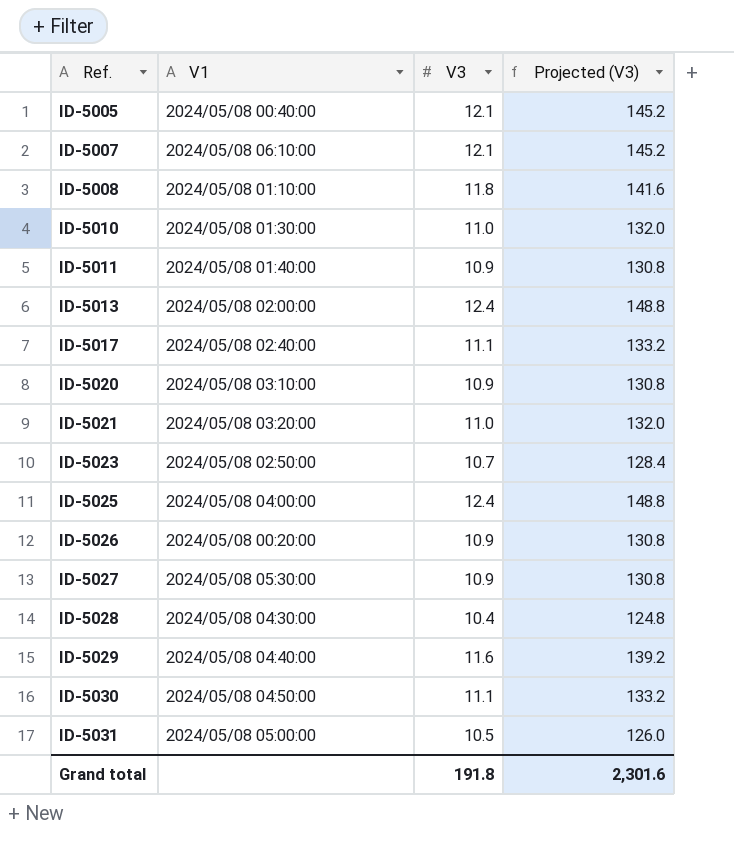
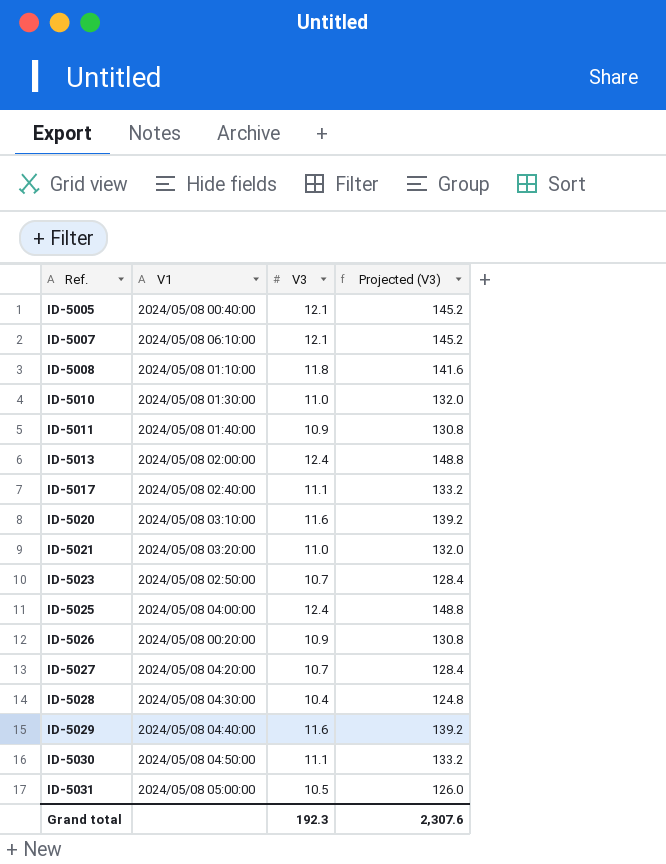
ID-5020 | V3: 10.9 -> 11.6
ID-5020 | Projected (V3): 130.8 -> 139.2
ID-5027 | V1: 2024/05/08 05:30:00 -> 2024/05/08 04:20:00
ID-5027 | V3: 10.9 -> 10.7
ID-5027 | Projected (V3): 130.8 -> 128.4
Grand total | V3: 191.8 -> 192.3
Grand total | Projected (V3): 2,301.6 -> 2,307.6

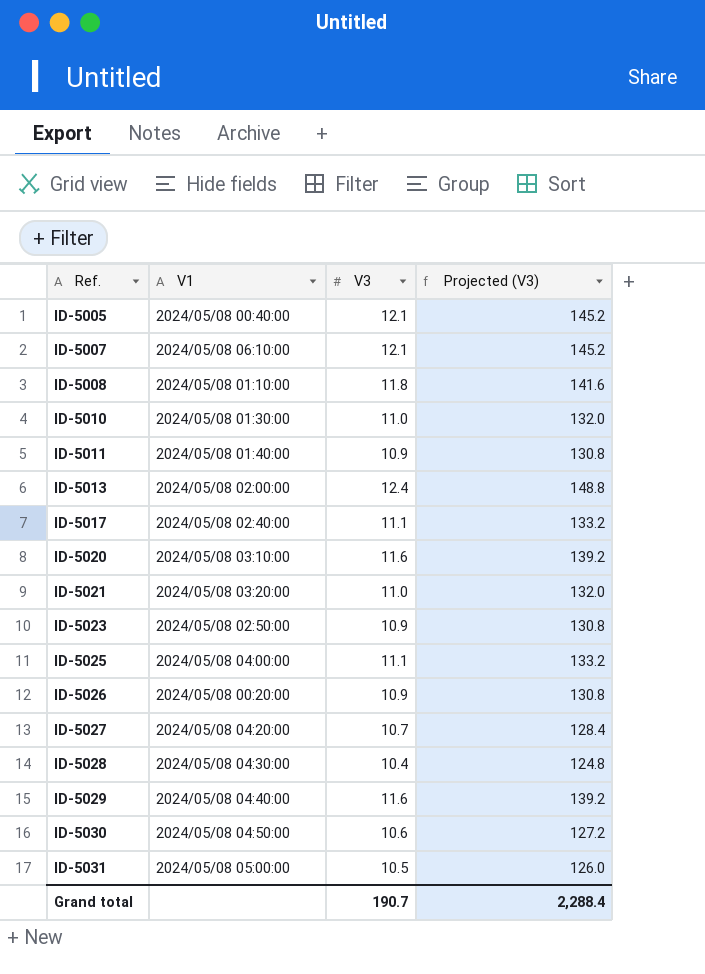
ID-5023 | V3: 10.7 -> 10.9
ID-5023 | Projected (V3): 128.4 -> 130.8
ID-5025 | V3: 12.4 -> 11.1
ID-5025 | Projected (V3): 148.8 -> 133.2
ID-5030 | V3: 11.1 -> 10.6
ID-5030 | Projected (V3): 133.2 -> 127.2
Grand total | V3: 192.3 -> 190.7
Grand total | Projected (V3): 2,307.6 -> 2,288.4

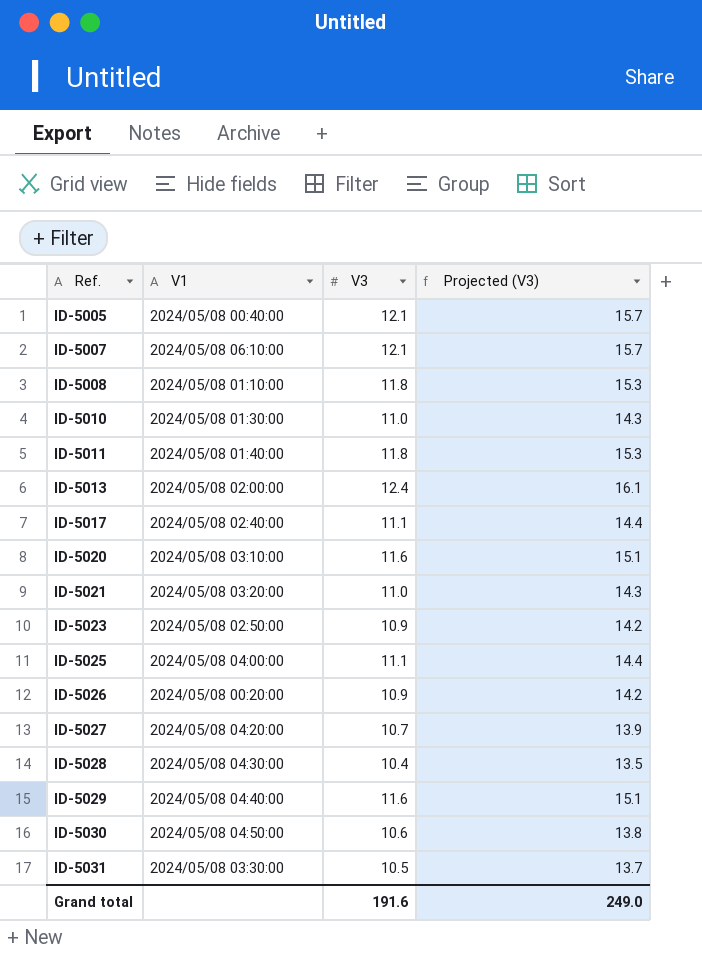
column Projected (V3) | formula: [V3] * 12 -> [V3] * 1.3
ID-5011 | V3: 10.9 -> 11.8
ID-5031 | V1: 2024/05/08 05:00:00 -> 2024/05/08 03:30:00
Grand total | V3: 190.7 -> 191.6
Grand total | Projected (V3): 2,288.4 -> 249.0

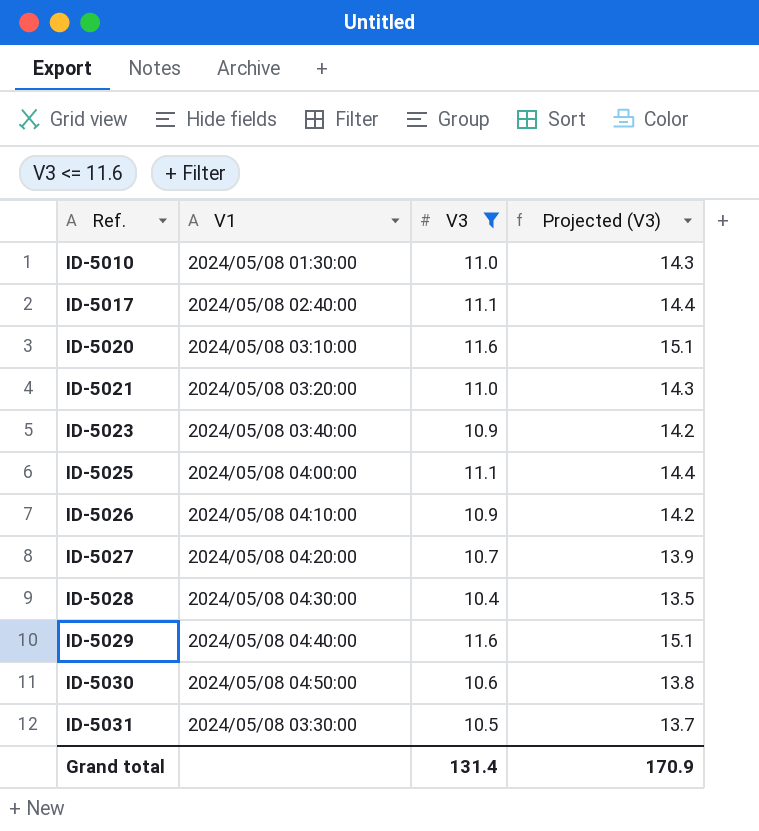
filter: none -> V3 <= 11.6
ID-5023 | V1: 2024/05/08 02:50:00 -> 2024/05/08 03:40:00
ID-5026 | V1: 2024/05/08 00:20:00 -> 2024/05/08 04:10:00
Grand total | V3: 191.6 -> 131.4
Grand total | Projected (V3): 249.0 -> 170.9

